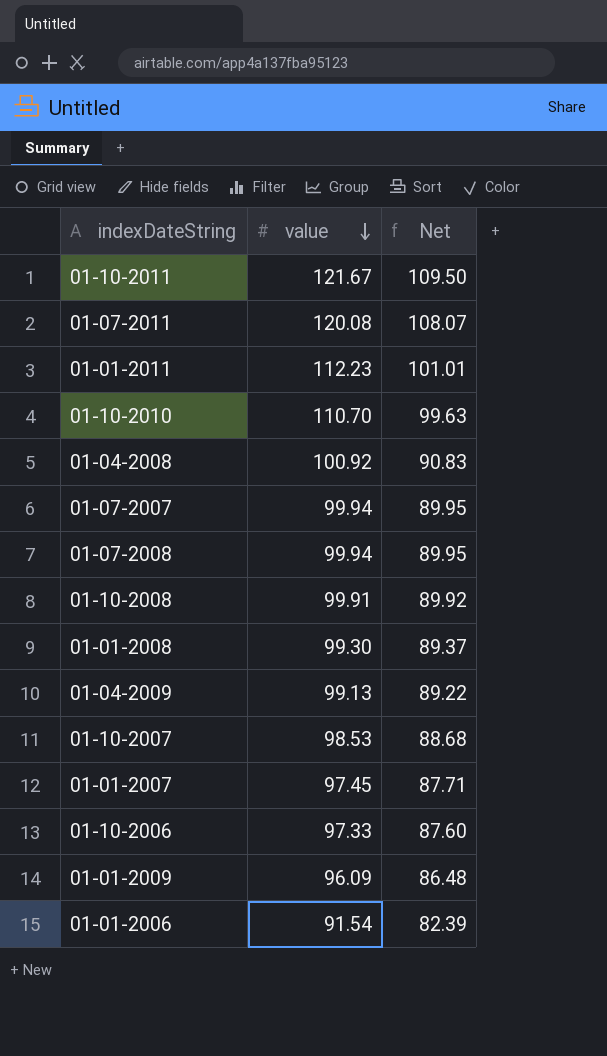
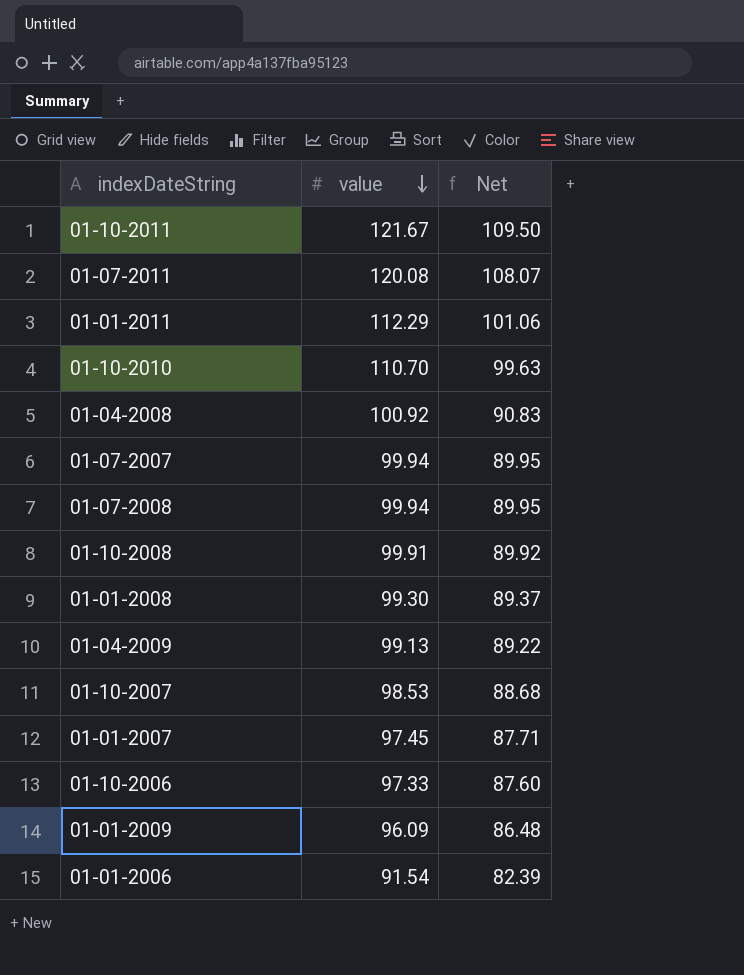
01-01-2011 | value: 112.23 -> 112.29
01-01-2011 | Net: 101.01 -> 101.06

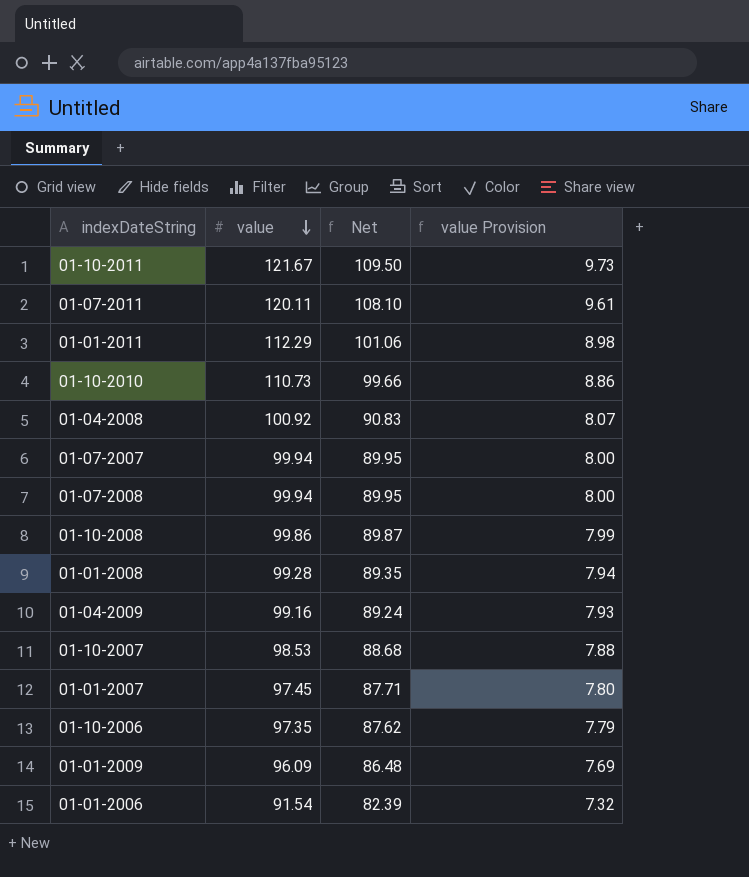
column value Provision | formula: none -> [value] * 0.08
01-07-2011 | value: 120.08 -> 120.11
01-07-2011 | Net: 108.07 -> 108.10
01-10-2010 | value: 110.70 -> 110.73
01-10-2010 | Net: 99.63 -> 99.66
01-10-2008 | value: 99.91 -> 99.86
01-10-2008 | Net: 89.92 -> 89.87
01-01-2008 | value: 99.30 -> 99.28
01-01-2008 | Net: 89.37 -> 89.35
01-04-2009 | value: 99.13 -> 99.16
01-04-2009 | Net: 89.22 -> 89.24
01-10-2006 | value: 97.33 -> 97.35
01-10-2006 | Net: 87.60 -> 87.62

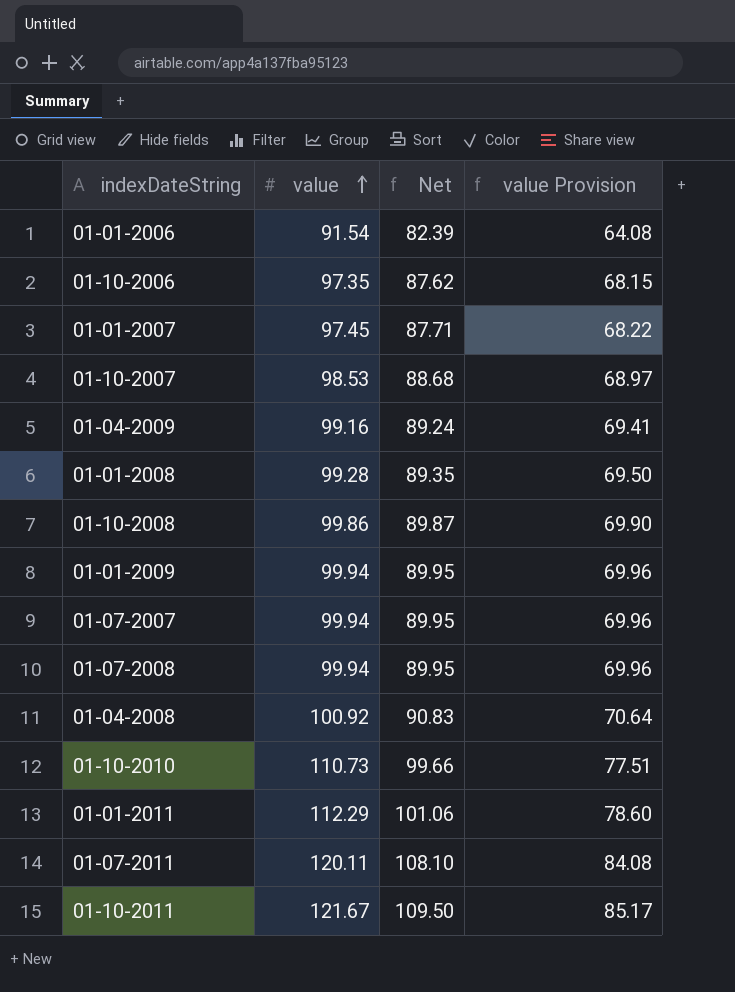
row order: value descending -> value ascending
column value Provision | formula: [value] * 0.08 -> [value] * 0.7
01-01-2009 | value: 96.09 -> 99.94
01-01-2009 | Net: 86.48 -> 89.95

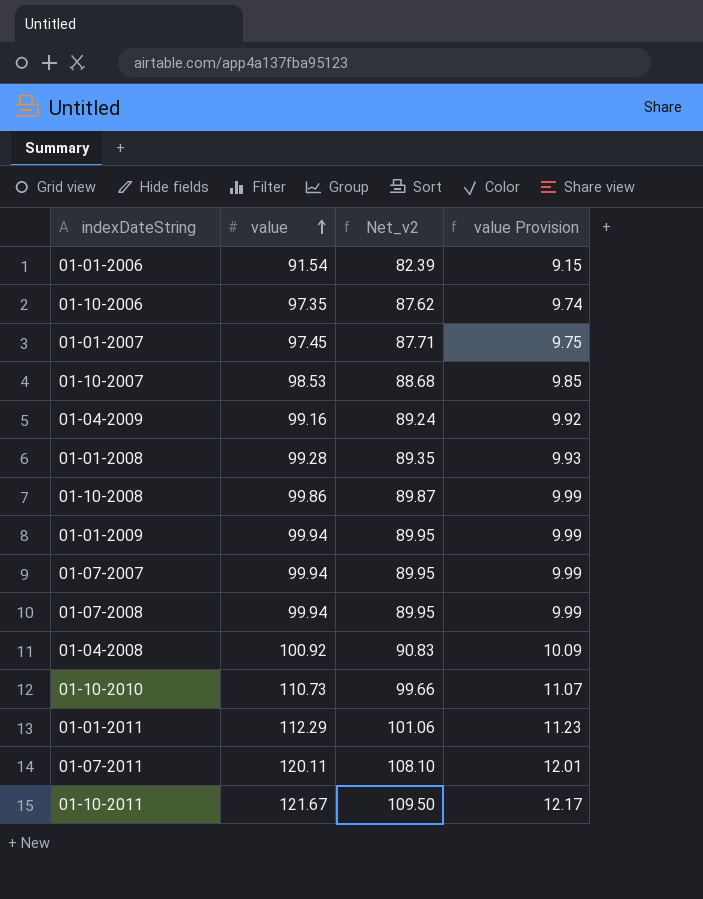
column name: Net -> Net_v2
column value Provision | formula: [value] * 0.7 -> [value] * 0.1

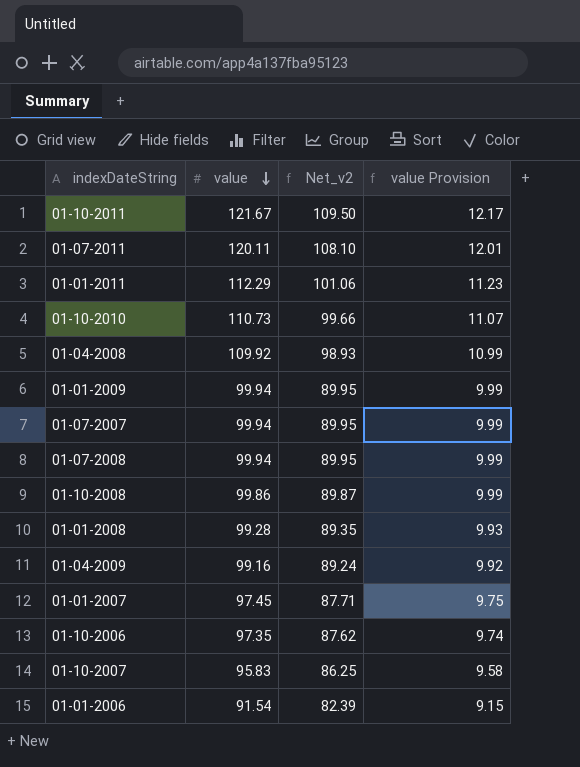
row order: value ascending -> value descending
01-04-2008 | value: 100.92 -> 109.92
01-04-2008 | Net_v2: 90.83 -> 98.93
01-04-2008 | value Provision: 10.09 -> 10.99
01-10-2007 | value: 98.53 -> 95.83
01-10-2007 | Net_v2: 88.68 -> 86.25
01-10-2007 | value Provision: 9.85 -> 9.58

